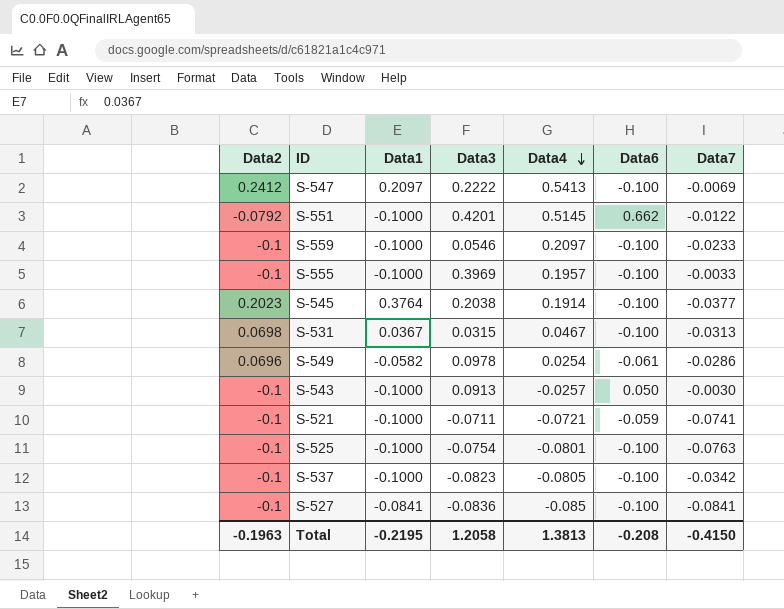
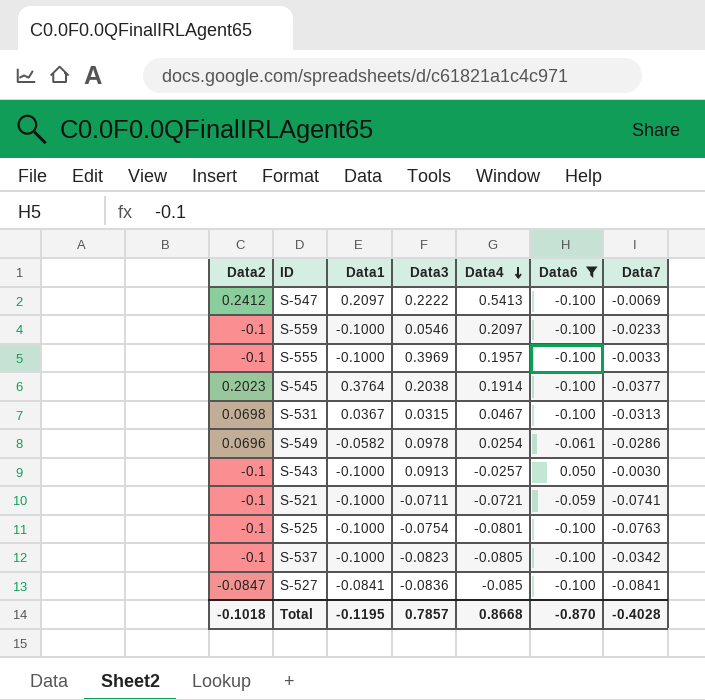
filter: none -> Data6 != 0.662
S-527 | Data2: -0.1 -> -0.0847
Total | Data2: -0.1963 -> -0.1018
Total | Data1: -0.2195 -> -0.1195
Total | Data3: 1.2058 -> 0.7857
Total | Data4: 1.3813 -> 0.8668
Total | Data6: -0.208 -> -0.870
Total | Data7: -0.4150 -> -0.4028

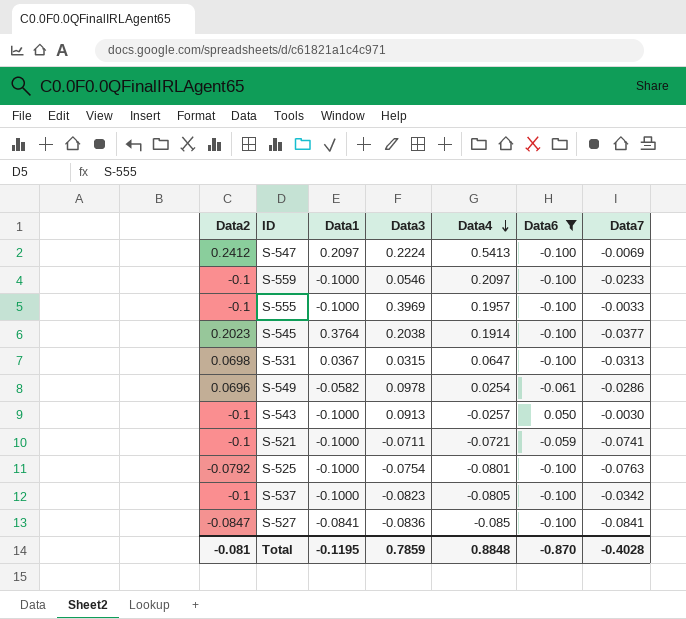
S-547 | Data3: 0.2222 -> 0.2224
S-531 | Data4: 0.0467 -> 0.0647
S-525 | Data2: -0.1 -> -0.0792
Total | Data2: -0.1018 -> -0.081
Total | Data3: 0.7857 -> 0.7859
Total | Data4: 0.8668 -> 0.8848

